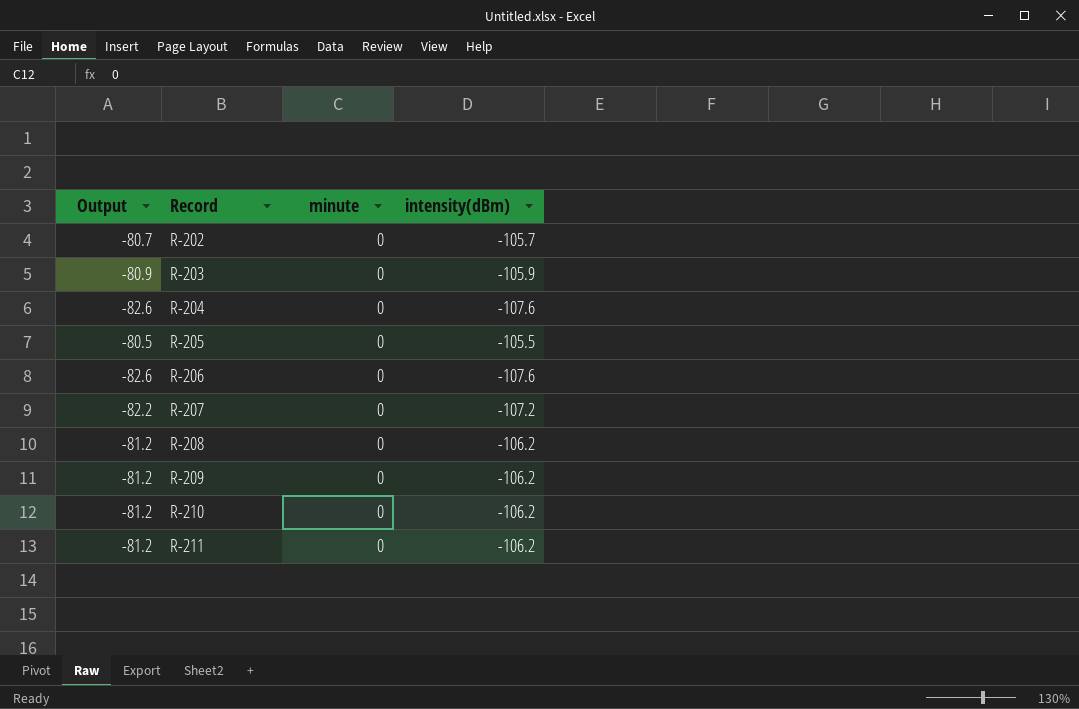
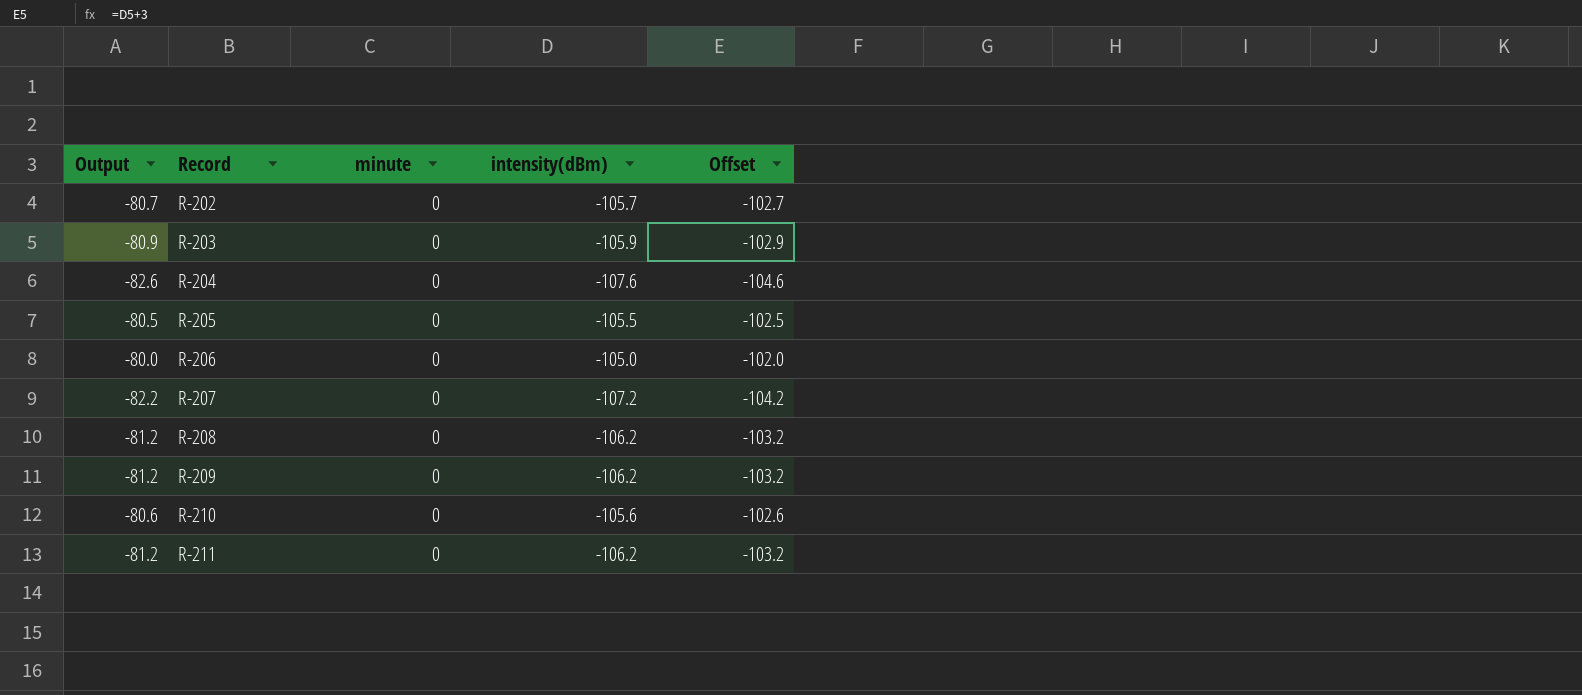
column Offset | formula: none -> [intensity(dBm)] + 3
R-206 | Output: -82.6 -> -80.0
R-206 | intensity(dBm): -107.6 -> -105.0
R-210 | Output: -81.2 -> -80.6
R-210 | intensity(dBm): -106.2 -> -105.6

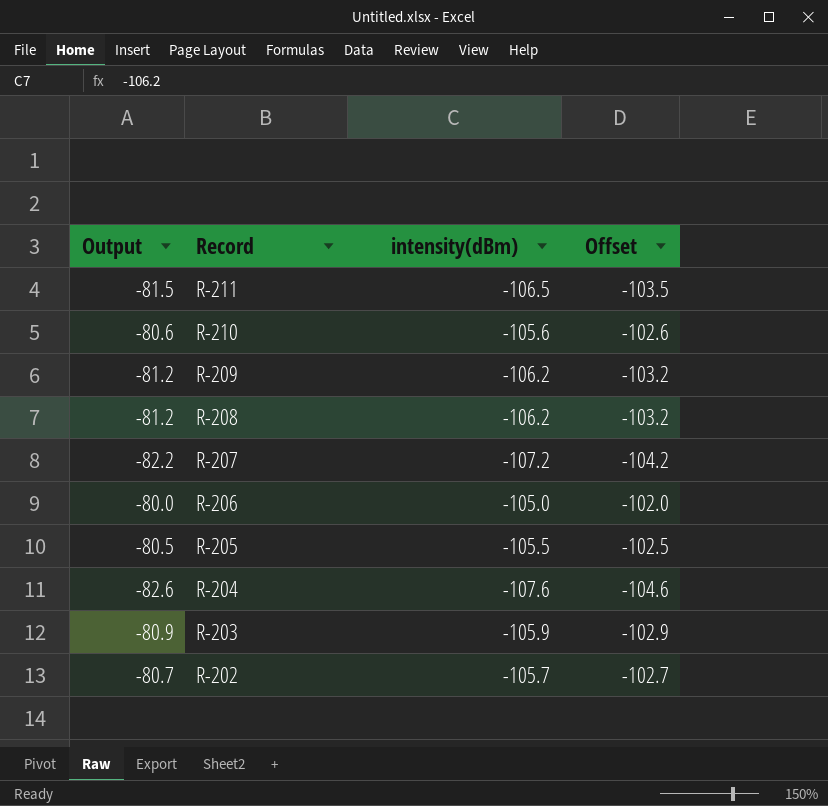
row order: Record ascending -> Record descending
column minute | position: 3 -> none
R-211 | Output: -81.2 -> -81.5
R-211 | intensity(dBm): -106.2 -> -106.5
R-211 | Offset: -103.2 -> -103.5

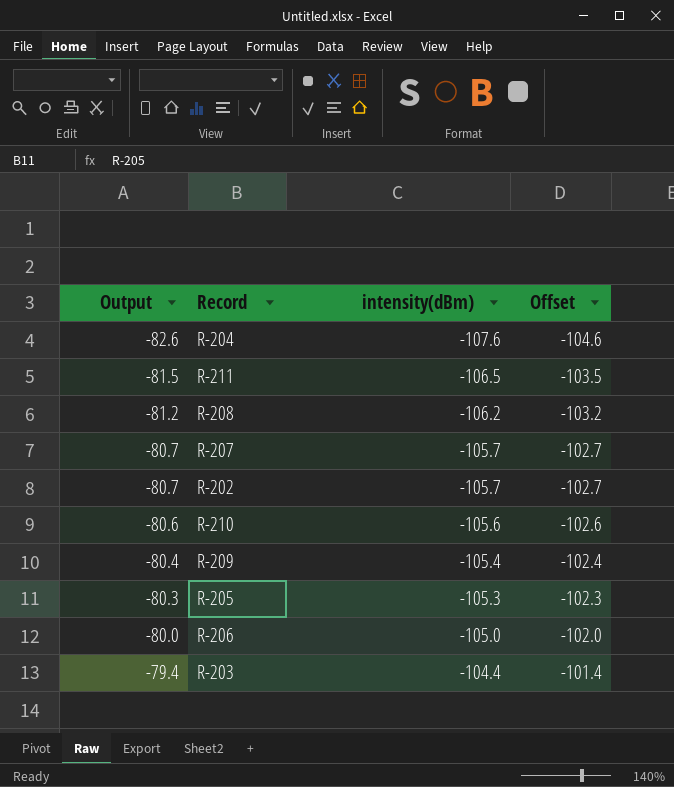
row order: Record descending -> Output ascending
R-207 | Output: -82.2 -> -80.7
R-207 | intensity(dBm): -107.2 -> -105.7
R-207 | Offset: -104.2 -> -102.7
R-209 | Output: -81.2 -> -80.4
R-209 | intensity(dBm): -106.2 -> -105.4
R-209 | Offset: -103.2 -> -102.4
R-205 | Output: -80.5 -> -80.3
R-205 | intensity(dBm): -105.5 -> -105.3
R-205 | Offset: -102.5 -> -102.3
R-203 | Output: -80.9 -> -79.4
R-203 | intensity(dBm): -105.9 -> -104.4
R-203 | Offset: -102.9 -> -101.4

